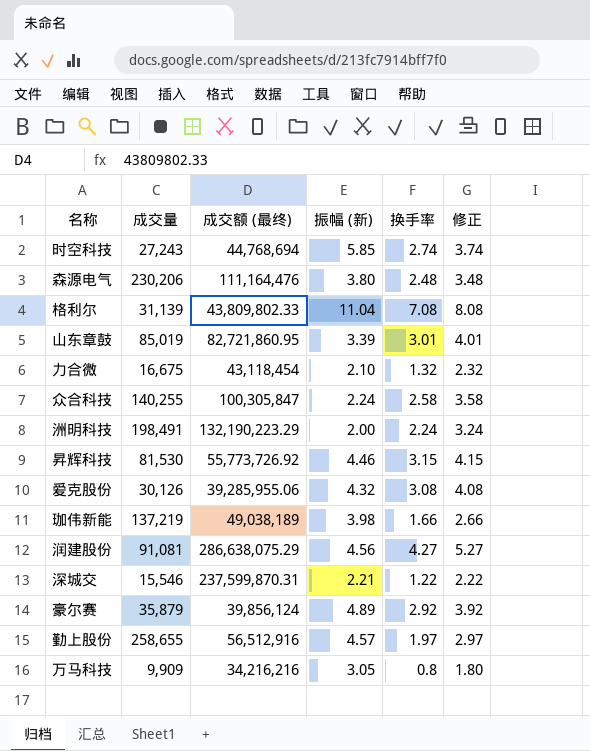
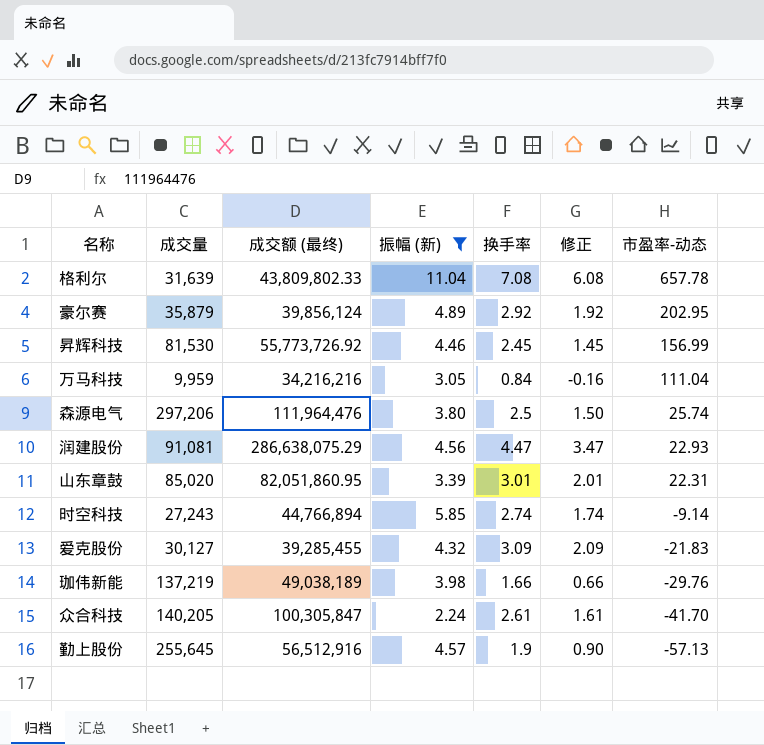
filter: none -> 振幅 (新) >= 2.24
row order: none -> 市盈率-动态 descending
column 修正 | formula: [换手率] + 1 -> [换手率] - 1
column 市盈率-动态 | position: none -> 7
格利尔 | 成交量: 31,139 -> 31,639
昇辉科技 | 换手率: 3.15 -> 2.45
万马科技 | 成交量: 9,909 -> 9,959
万马科技 | 换手率: 0.8 -> 0.84
森源电气 | 成交量: 230,206 -> 297,206
森源电气 | 成交额 (最终): 111,164,476 -> 111,964,476
森源电气 | 换手率: 2.48 -> 2.5
润建股份 | 换手率: 4.27 -> 4.47
山东章鼓 | 成交量: 85,019 -> 85,020
山东章鼓 | 成交额 (最终): 82,721,860.95 -> 82,051,860.95
时空科技 | 成交额 (最终): 44,768,694 -> 44,766,894
爱克股份 | 成交量: 30,126 -> 30,127
爱克股份 | 成交额 (最终): 39,285,955.06 -> 39,285,455
爱克股份 | 换手率: 3.08 -> 3.09
众合科技 | 成交量: 140,255 -> 140,205
众合科技 | 换手率: 2.58 -> 2.61
勤上股份 | 成交量: 258,655 -> 255,645
勤上股份 | 换手率: 1.97 -> 1.9

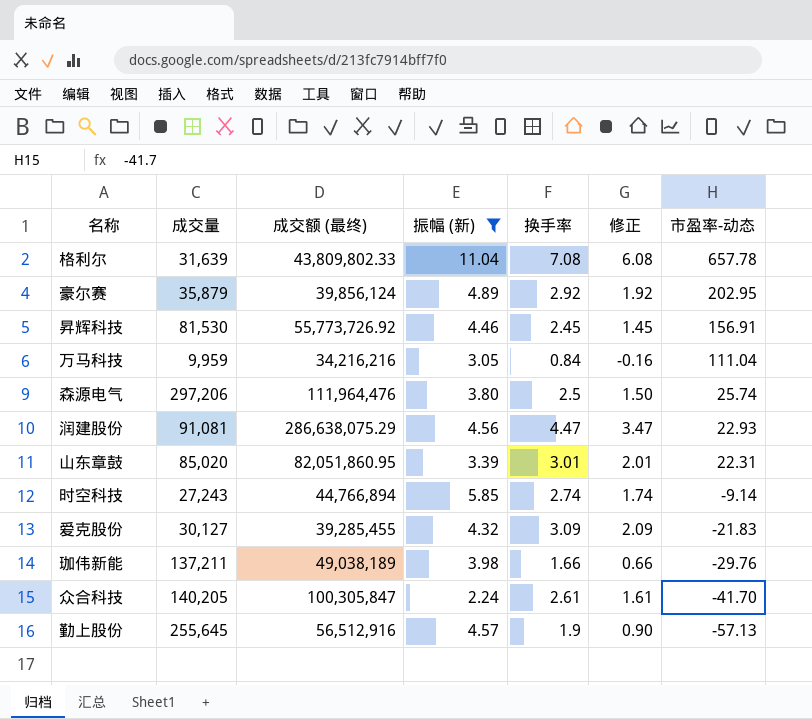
昇辉科技 | 市盈率-动态: 156.99 -> 156.91
珈伟新能 | 成交量: 137,219 -> 137,211

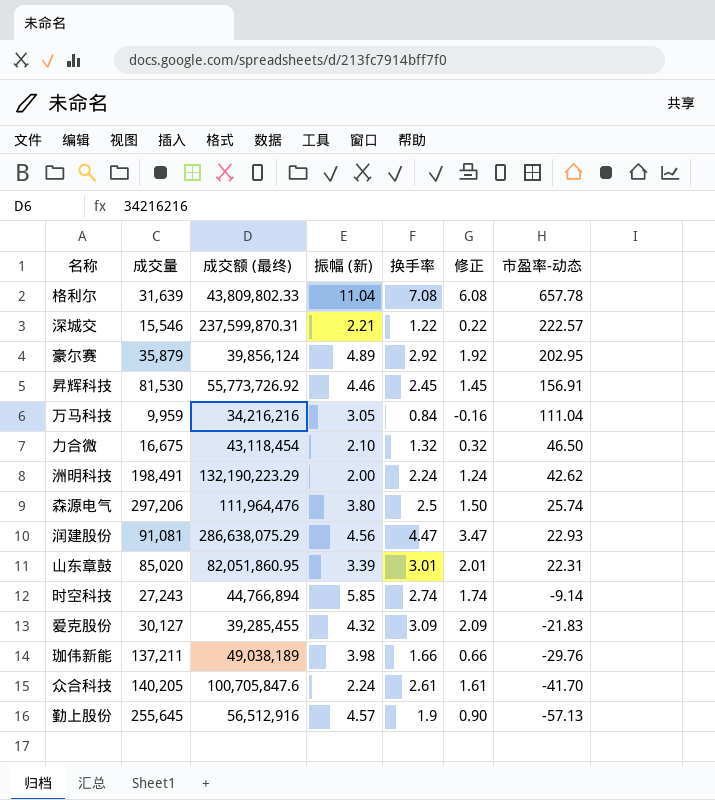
filter: 振幅 (新) >= 2.24 -> none
众合科技 | 成交额 (最终): 100,305,847 -> 100,705,847.6

